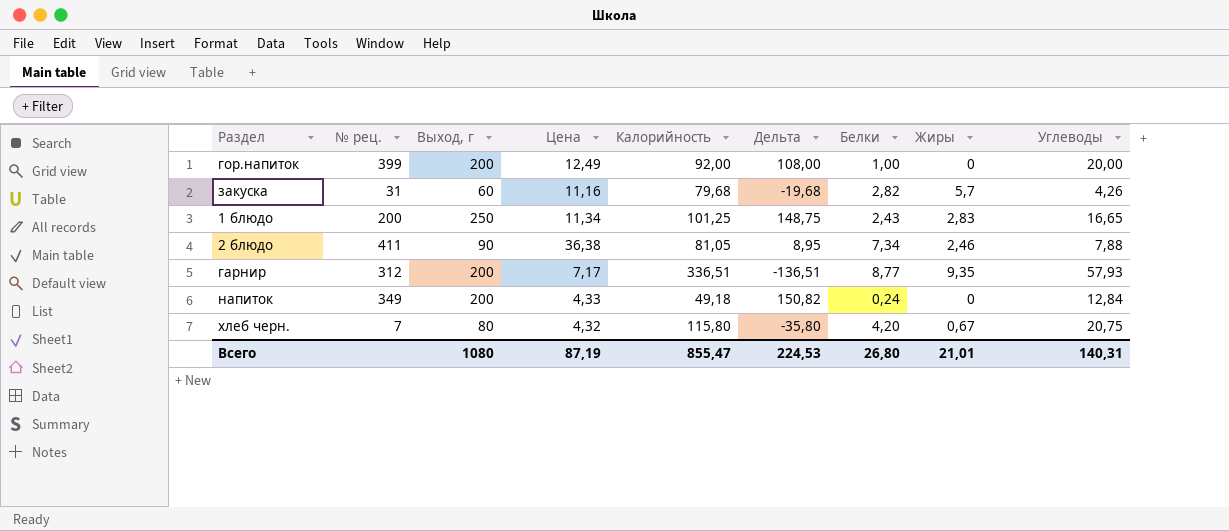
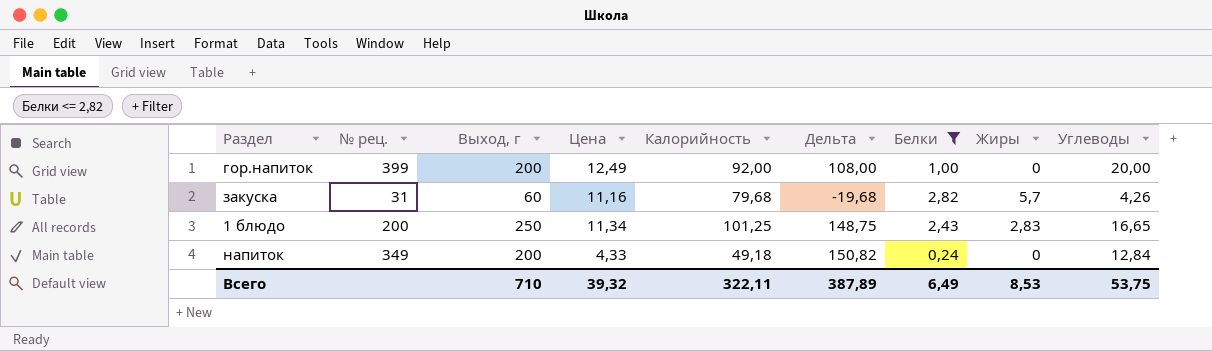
filter: none -> Белки <= 2,82
Всего | Выход, г: 1080 -> 710
Всего | Цена: 87,19 -> 39,32
Всего | Калорийность: 855,47 -> 322,11
Всего | Дельта: 224,53 -> 387,89
Всего | Белки: 26,80 -> 6,49
Всего | Жиры: 21,01 -> 8,53
Всего | Углеводы: 140,31 -> 53,75

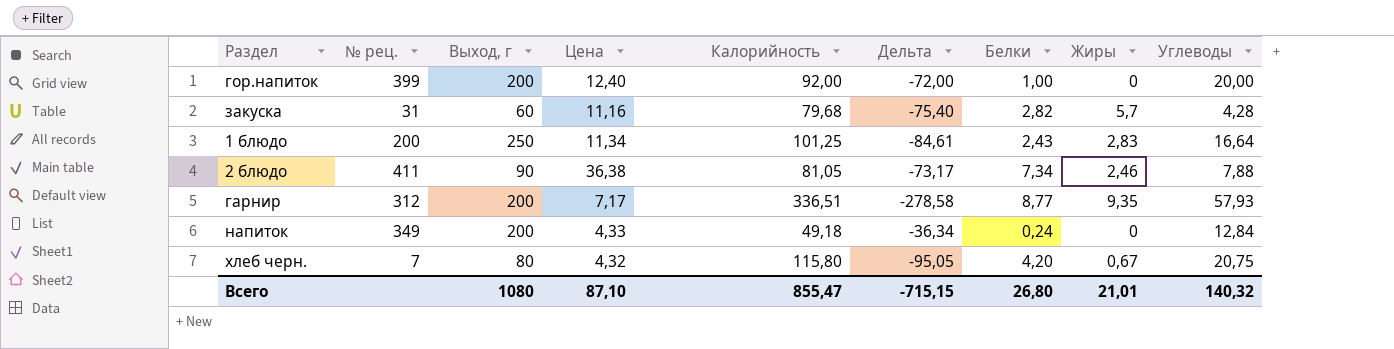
filter: Белки <= 2,82 -> none
column Дельта | formula: [Выход, г] - [Калорийность] -> [Углеводы] - [Калорийность]
гор.напиток | Цена: 12,49 -> 12,40
закуска | Углеводы: 4,26 -> 4,28
1 блюдо | Углеводы: 16,65 -> 16,64
Всего | Выход, г: 710 -> 1080
Всего | Цена: 39,32 -> 87,10
Всего | Калорийность: 322,11 -> 855,47
Всего | Дельта: 387,89 -> -715,15
Всего | Белки: 6,49 -> 26,80
Всего | Жиры: 8,53 -> 21,01
Всего | Углеводы: 53,75 -> 140,32

